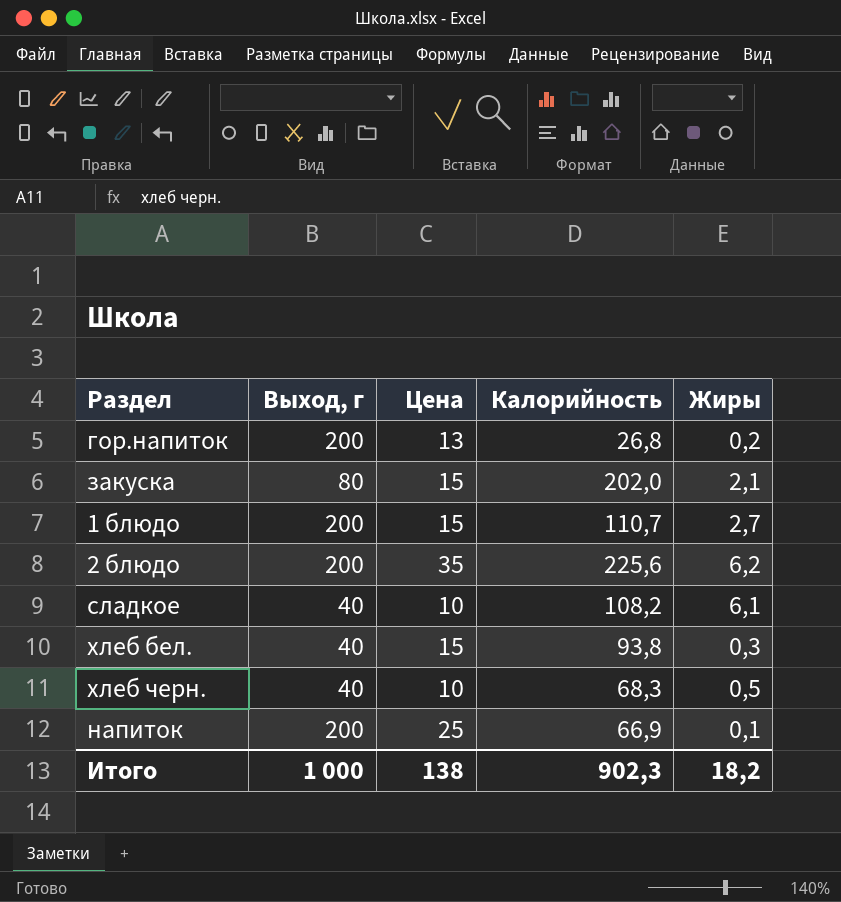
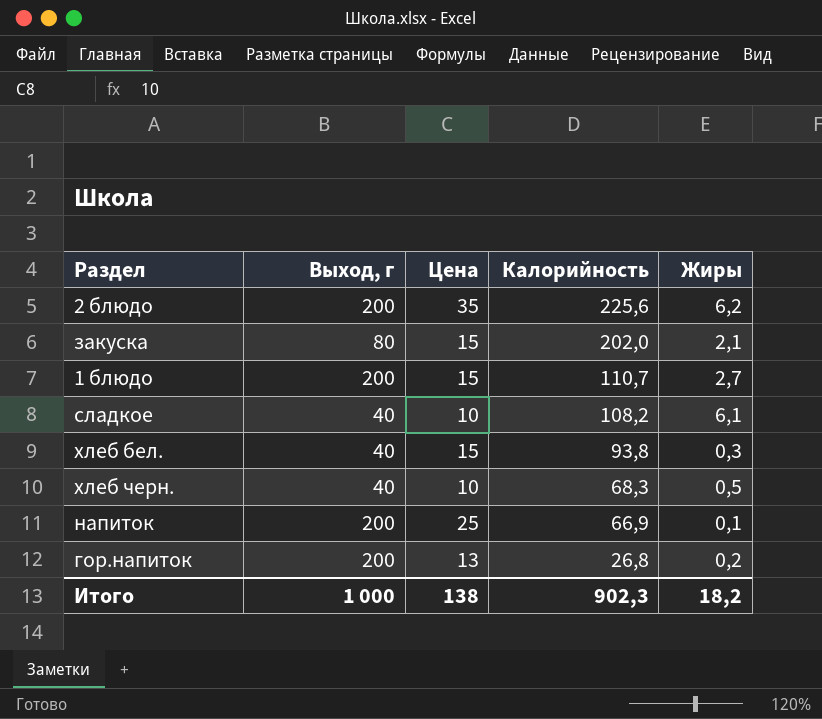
row order: none -> Калорийность descending

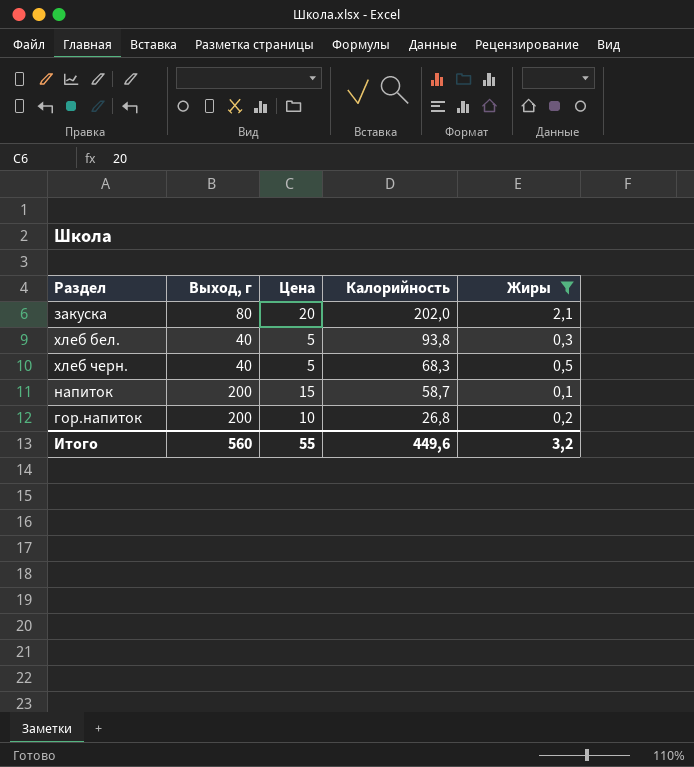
filter: none -> Жиры <= 2,1
закуска | Цена: 15 -> 20
хлеб бел. | Цена: 15 -> 5
хлеб черн. | Цена: 10 -> 5
напиток | Цена: 25 -> 15
напиток | Калорийность: 66,9 -> 58,7
гор.напиток | Цена: 13 -> 10
Итого | Выход, г: 1 000 -> 560
Итого | Цена: 138 -> 55
Итого | Калорийность: 902,3 -> 449,6
Итого | Жиры: 18,2 -> 3,2

